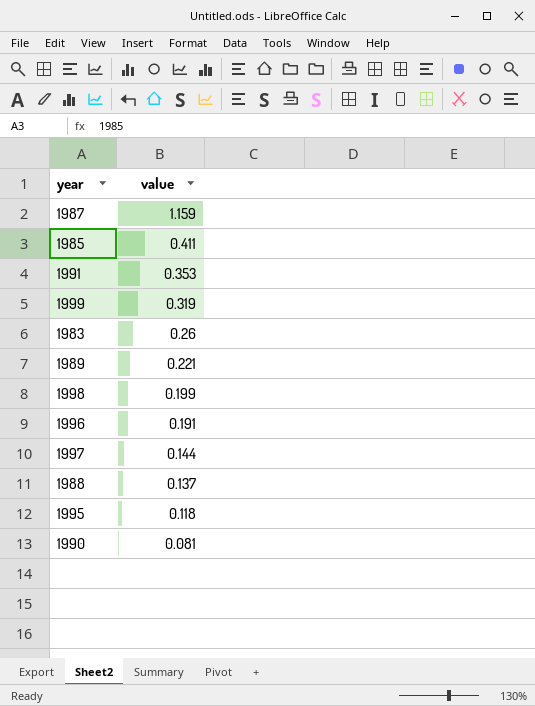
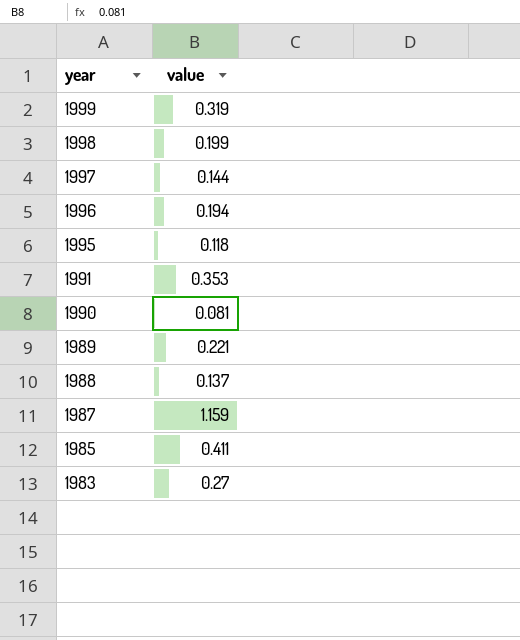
row order: value descending -> year descending
1996 | value: 0.191 -> 0.194
1983 | value: 0.26 -> 0.27

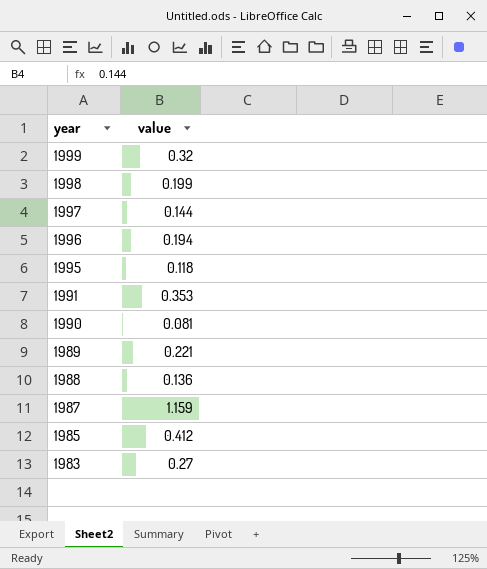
1999 | value: 0.319 -> 0.32
1988 | value: 0.137 -> 0.136
1985 | value: 0.411 -> 0.412

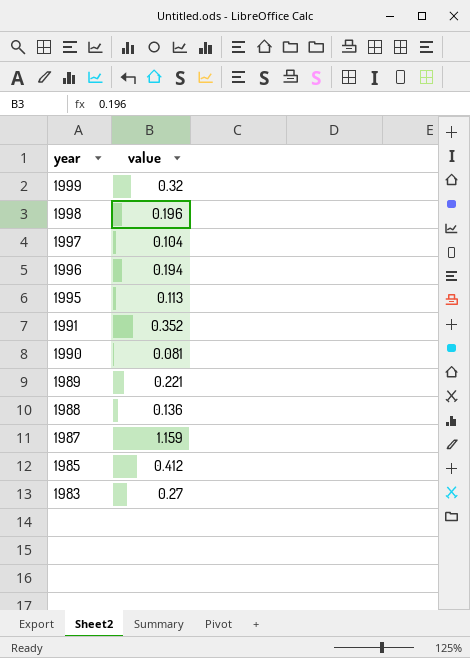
1998 | value: 0.199 -> 0.196
1997 | value: 0.144 -> 0.104
1995 | value: 0.118 -> 0.113
1991 | value: 0.353 -> 0.352

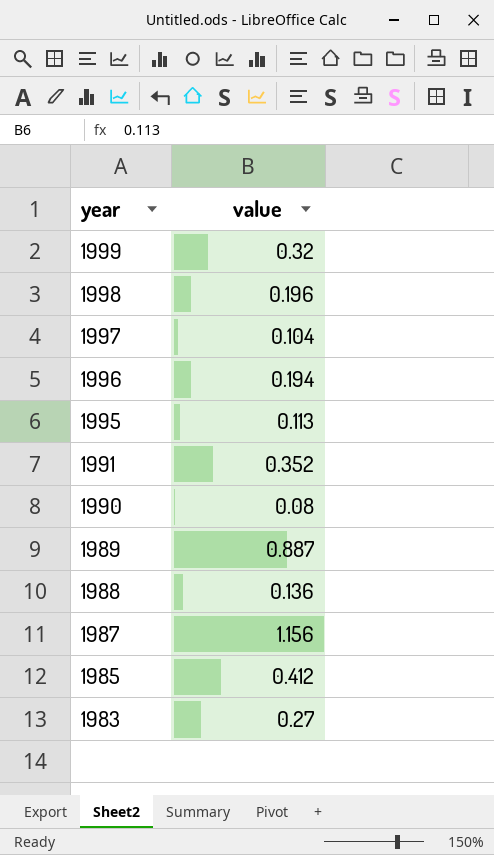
1990 | value: 0.081 -> 0.08
1989 | value: 0.221 -> 0.887
1987 | value: 1.159 -> 1.156

